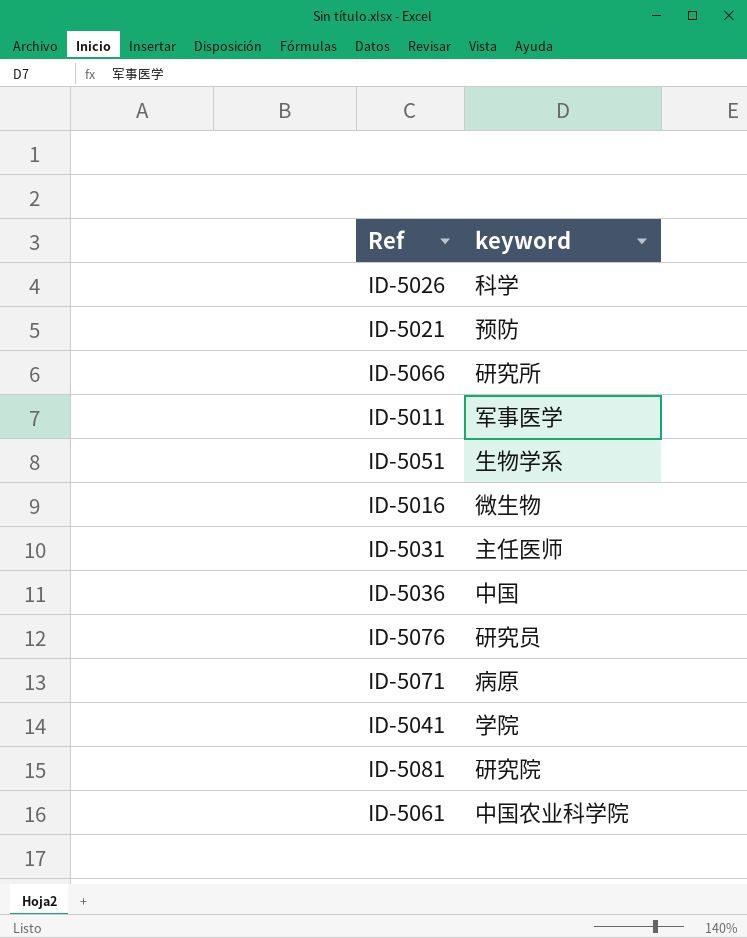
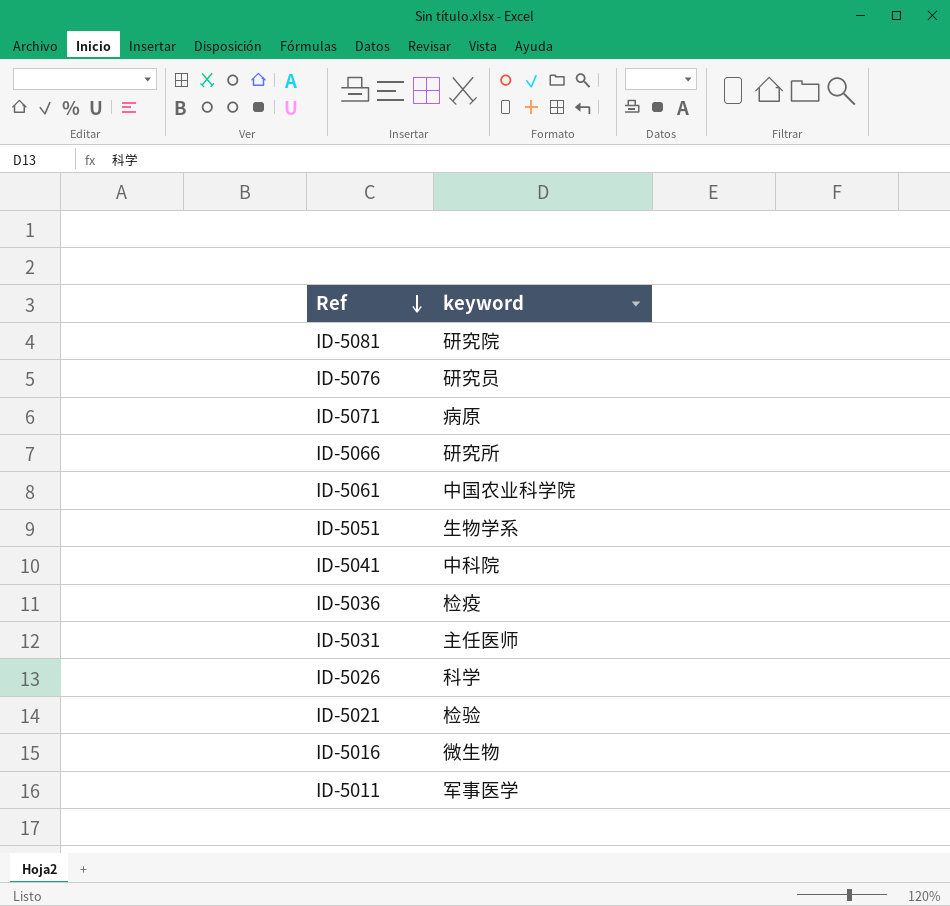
row order: none -> Ref descending
ID-5041 | keyword: 学院 -> 中科院
ID-5036 | keyword: 中国 -> 检疫
ID-5021 | keyword: 预防 -> 检验

